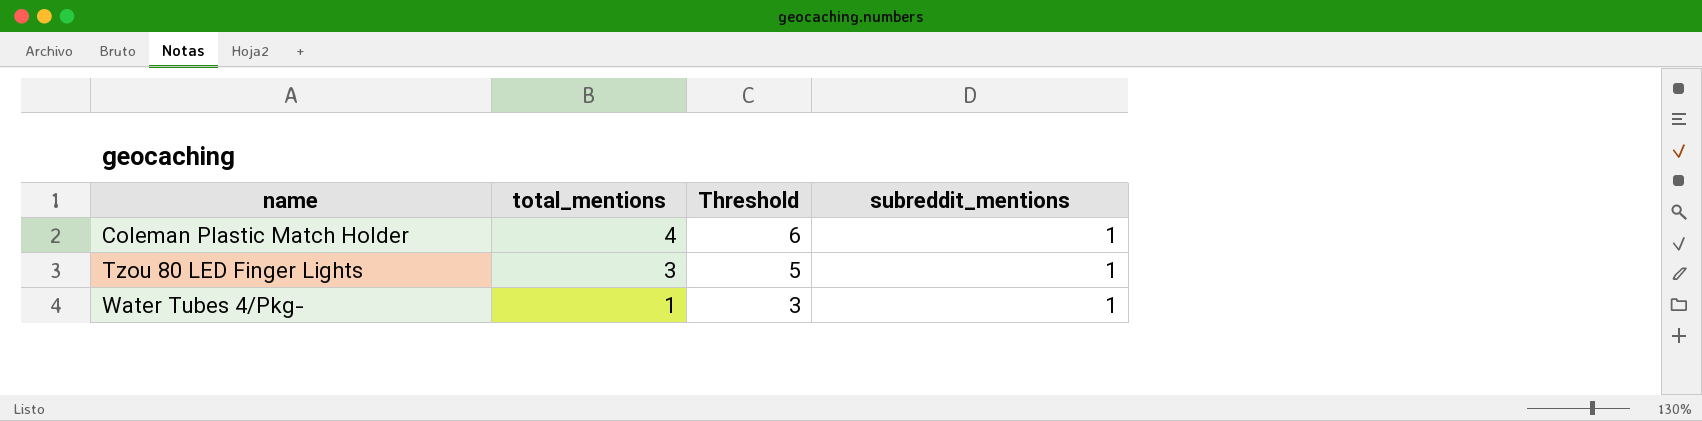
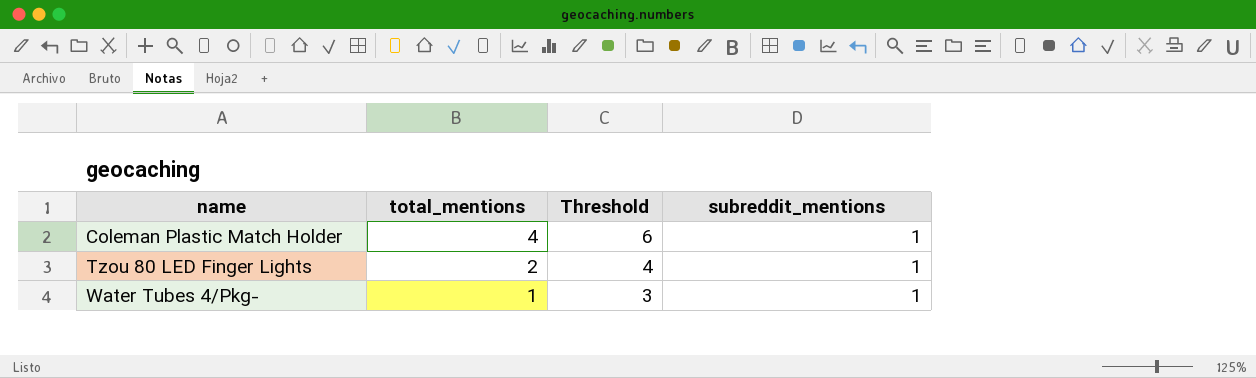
Tzou 80 LED Finger Lights | total_mentions: 3 -> 2
Tzou 80 LED Finger Lights | Threshold: 5 -> 4

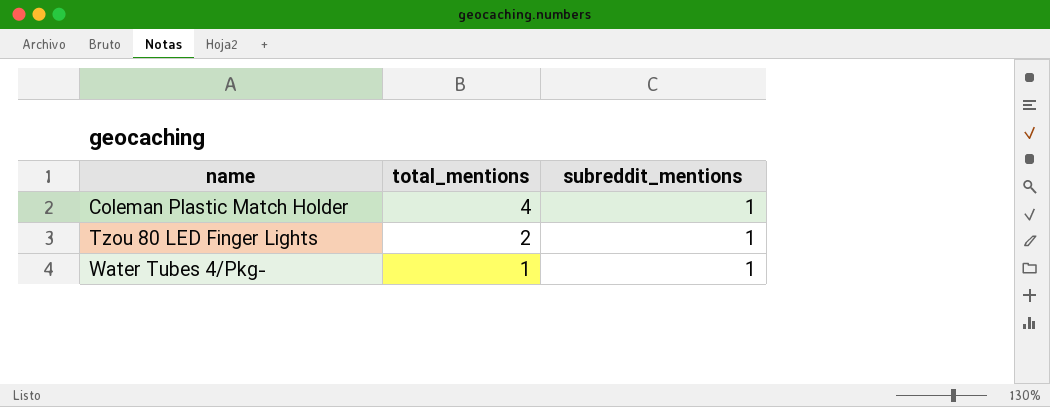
column Threshold | formula: [total_mentions] + 2 -> none

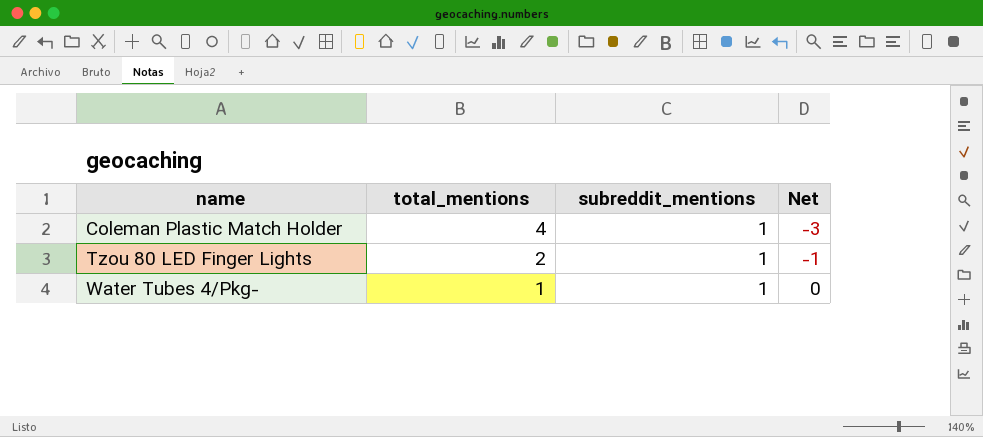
column Net | formula: none -> [subreddit_mentions] - [total_mentions]

